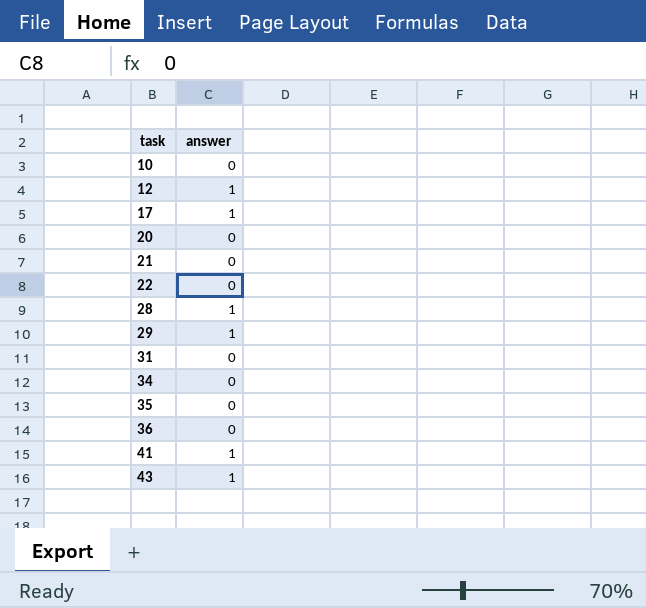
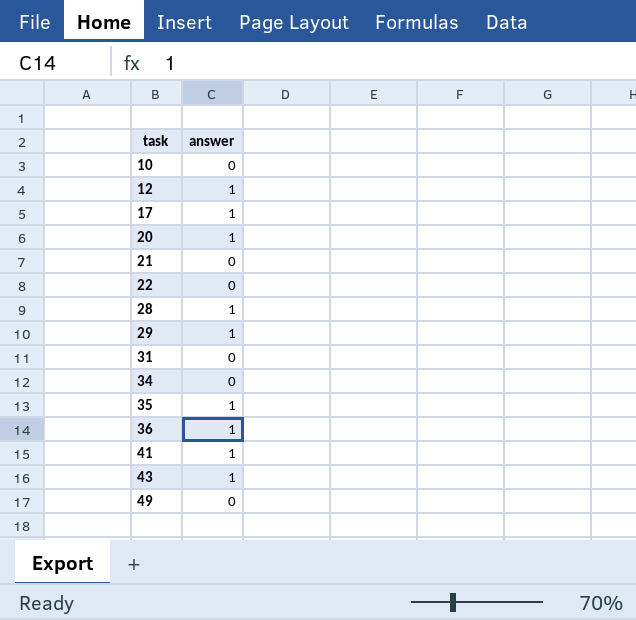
20 | answer: 0 -> 1
35 | answer: 0 -> 1
36 | answer: 0 -> 1
row 49: none -> 0

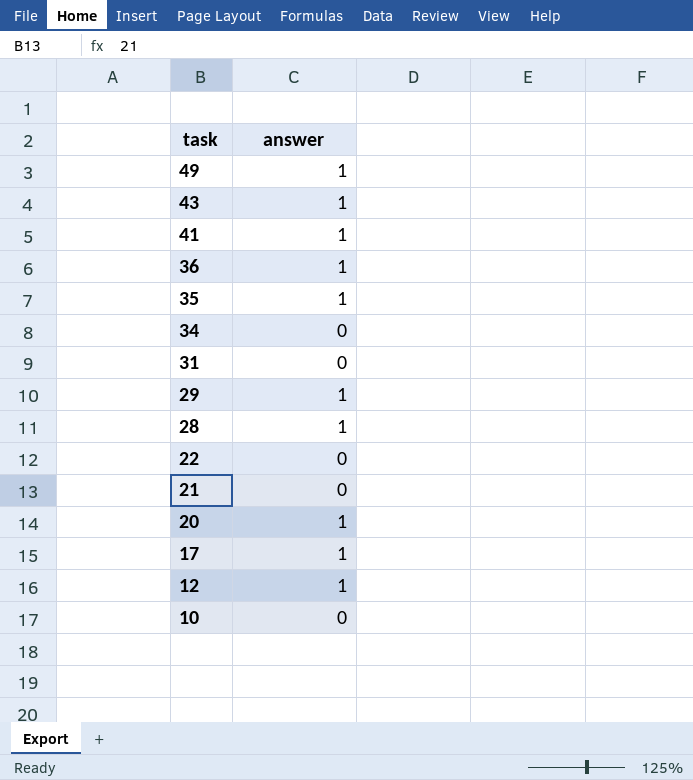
row order: task ascending -> task descending
49 | answer: 0 -> 1

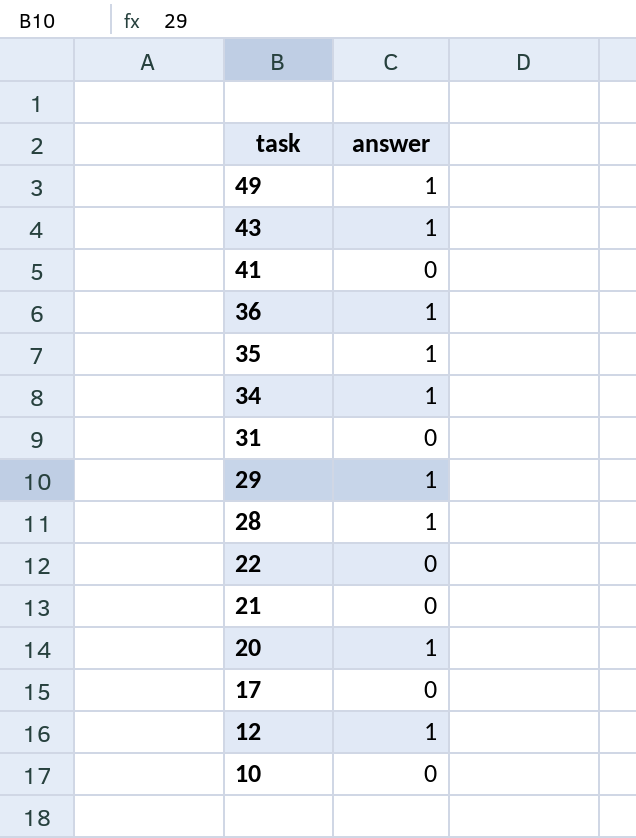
41 | answer: 1 -> 0
34 | answer: 0 -> 1
17 | answer: 1 -> 0

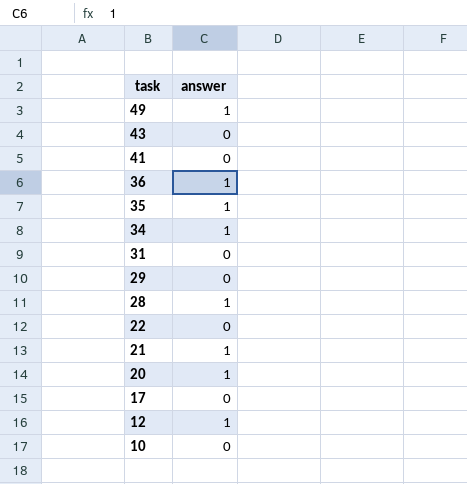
43 | answer: 1 -> 0
29 | answer: 1 -> 0
21 | answer: 0 -> 1

